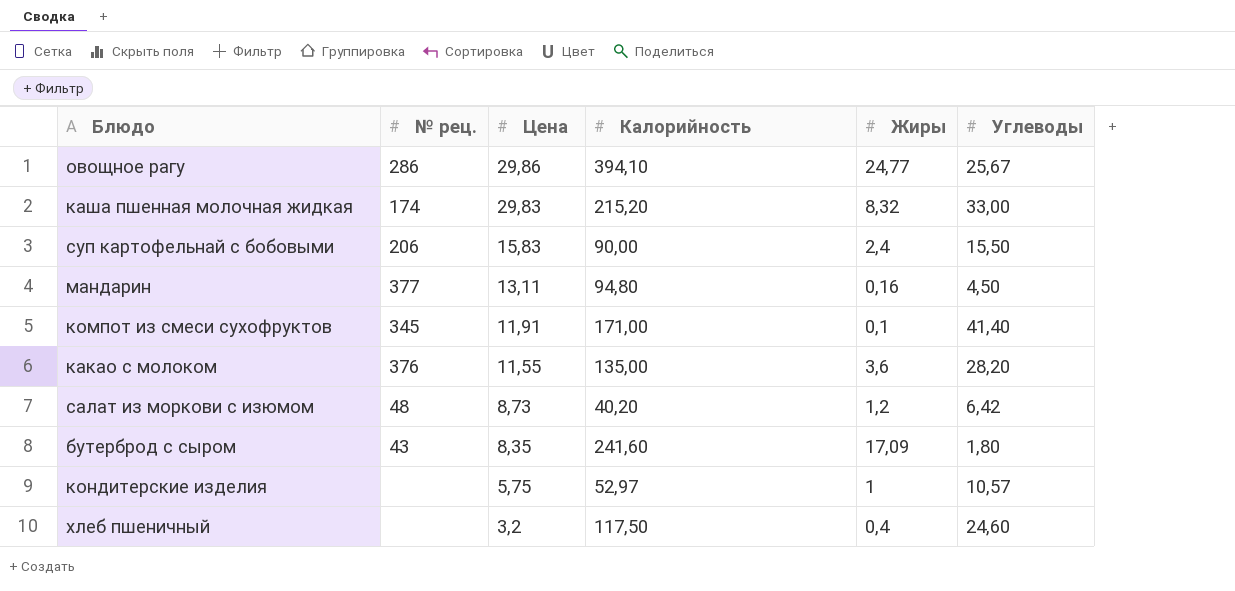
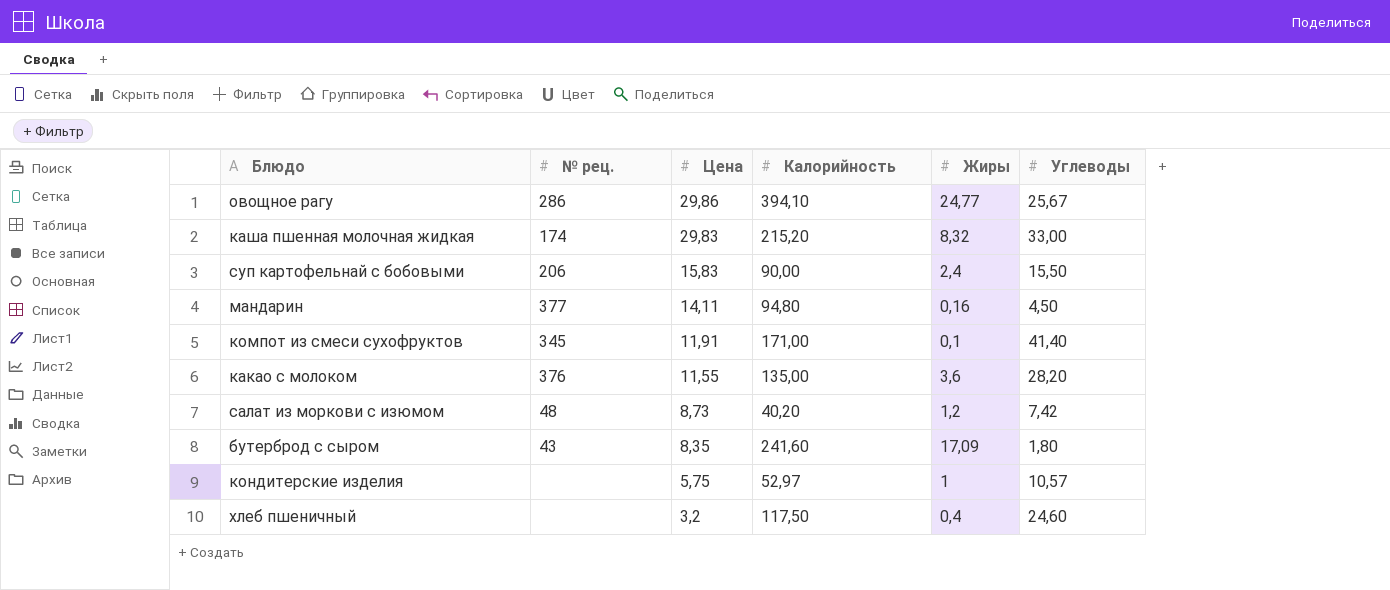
мандарин | Цена: 13,11 -> 14,11
салат из моркови с изюмом | Углеводы: 6,42 -> 7,42

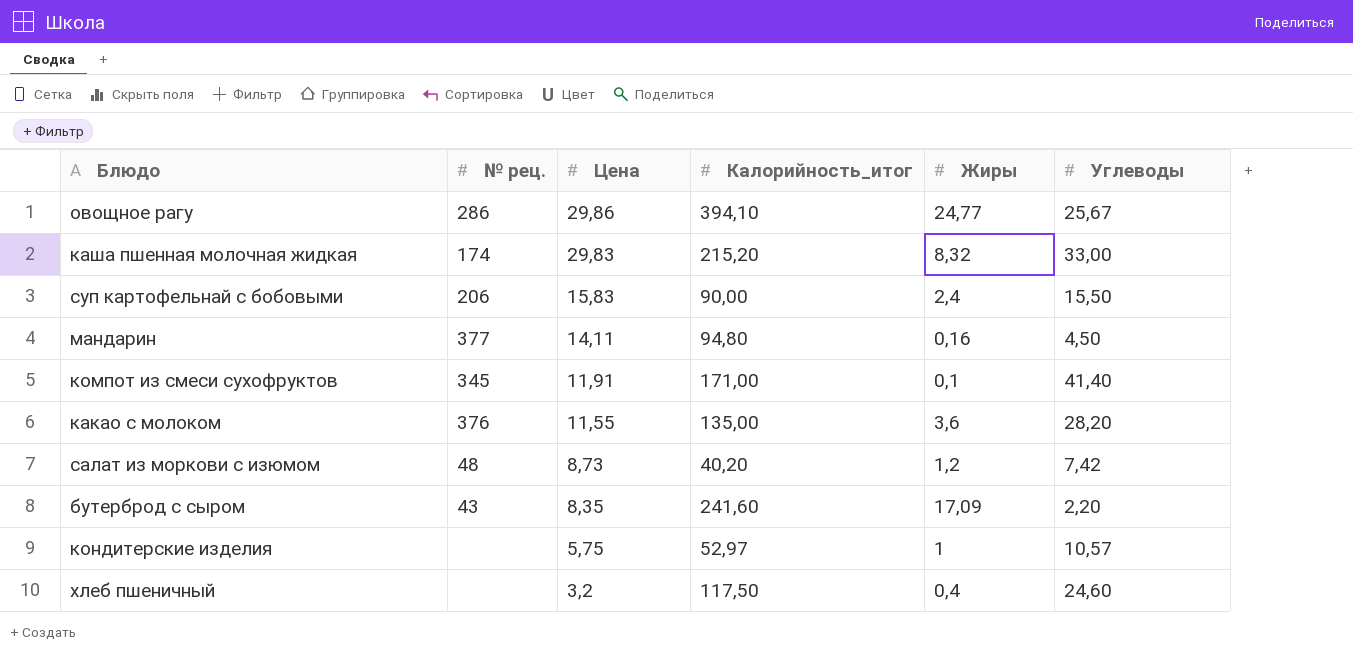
column name: Калорийность -> Калорийность_итог
бутерброд с сыром | Углеводы: 1,80 -> 2,20

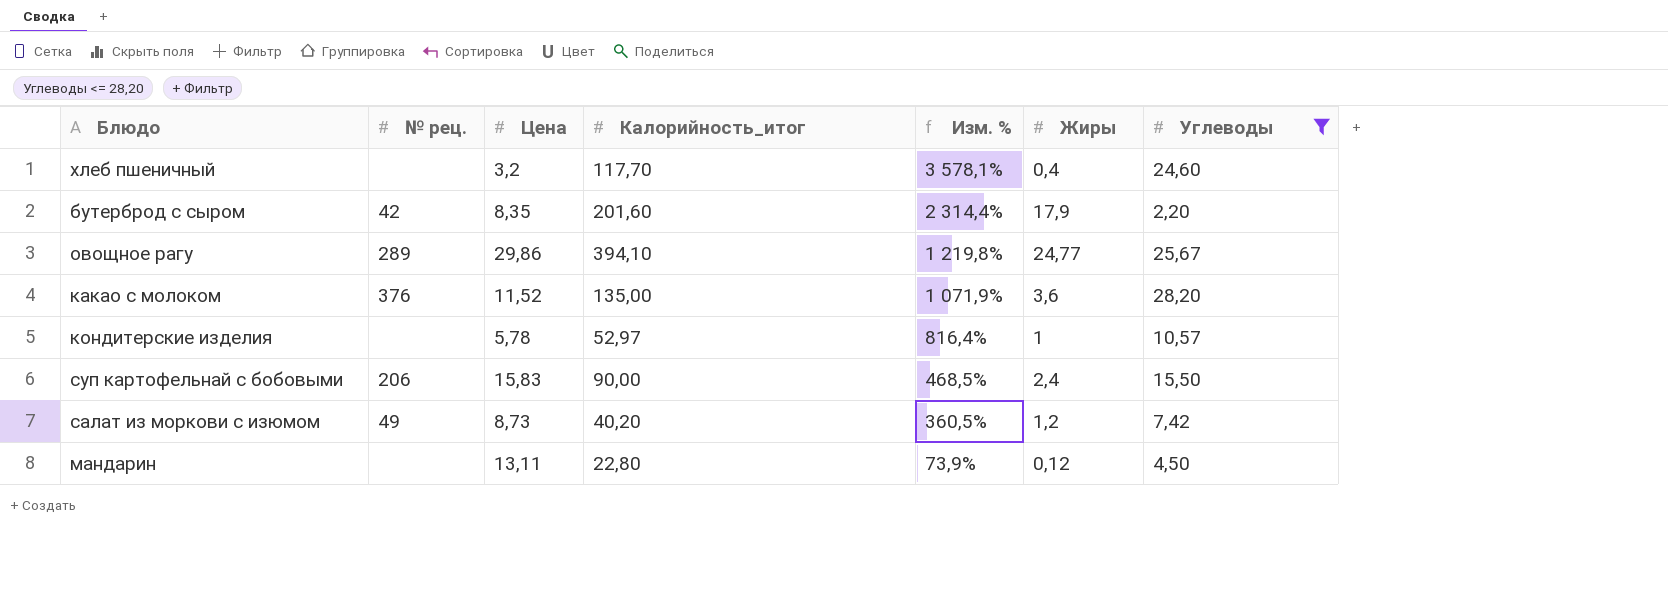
filter: none -> Углеводы <= 28,20
row order: Цена descending -> Изм. % descending
column Изм. % | formula: none -> ([Калорийность_итог] - [Цена]) / [Цена]
хлеб пшеничный | Калорийность_итог: 117,50 -> 117,70
бутерброд с сыром | № рец.: 43 -> 42
бутерброд с сыром | Калорийность_итог: 241,60 -> 201,60
бутерброд с сыром | Жиры: 17,09 -> 17,9
овощное рагу | № рец.: 286 -> 289
какао с молоком | Цена: 11,55 -> 11,52
кондитерские изделия | Цена: 5,75 -> 5,78
салат из моркови с изюмом | № рец.: 48 -> 49
мандарин | № рец.: 377 -> none
мандарин | Цена: 14,11 -> 13,11
мандарин | Калорийность_итог: 94,80 -> 22,80
мандарин | Жиры: 0,16 -> 0,12

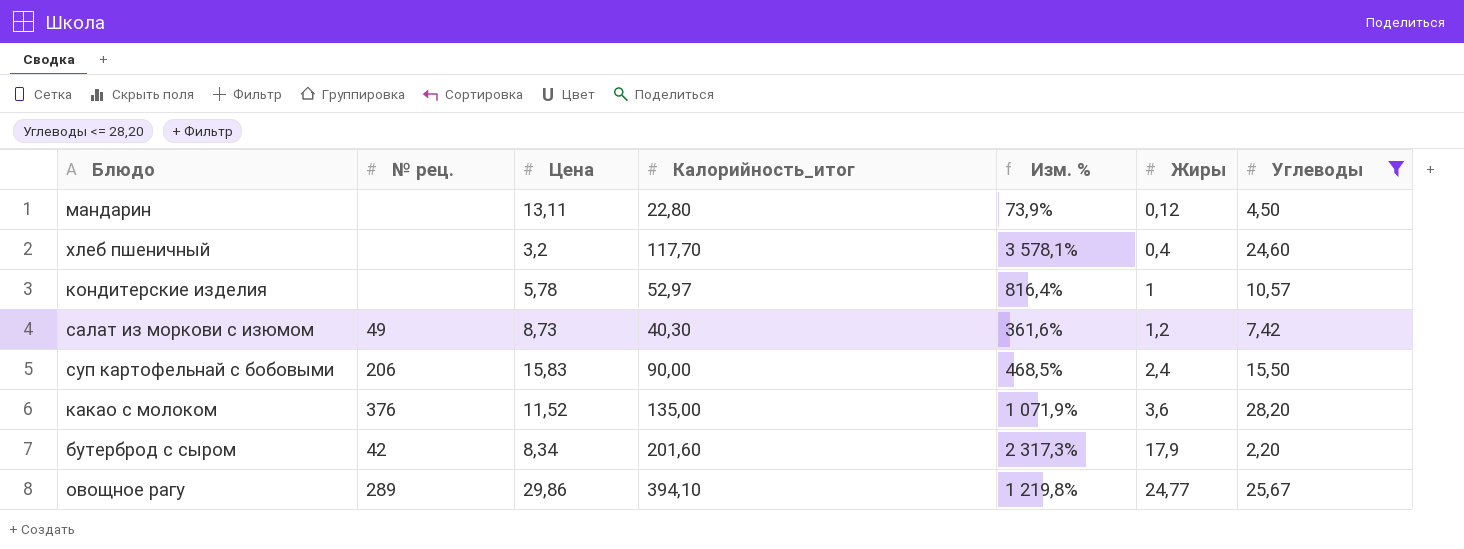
row order: Изм. % descending -> Жиры ascending
салат из моркови с изюмом | Калорийность_итог: 40,20 -> 40,30
салат из моркови с изюмом | Изм. %: 360,5% -> 361,6%
бутерброд с сыром | Цена: 8,35 -> 8,34
бутерброд с сыром | Изм. %: 2 314,4% -> 2 317,3%

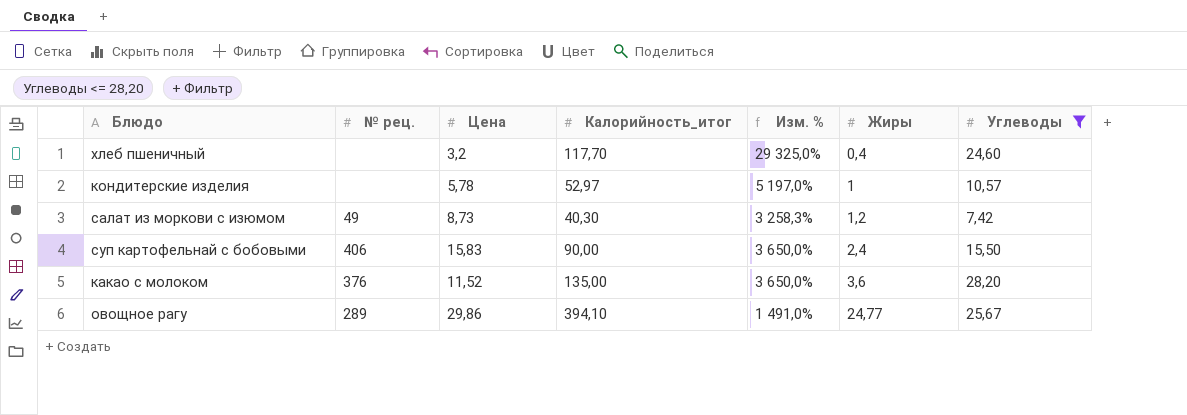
column Изм. % | formula: ([Калорийность_итог] - [Цена]) / [Цена] -> ([Калорийность_итог] - [Жиры]) / [Жиры]
row мандарин: none | 13,11 | 22,80 | 73,9% | 0,12 | 4,50 -> none
row бутерброд с сыром: 42 | 8,34 | 201,60 | 2 317,3% | 17,9 | 2,20 -> none
суп картофельнай с бобовыми | № рец.: 206 -> 406

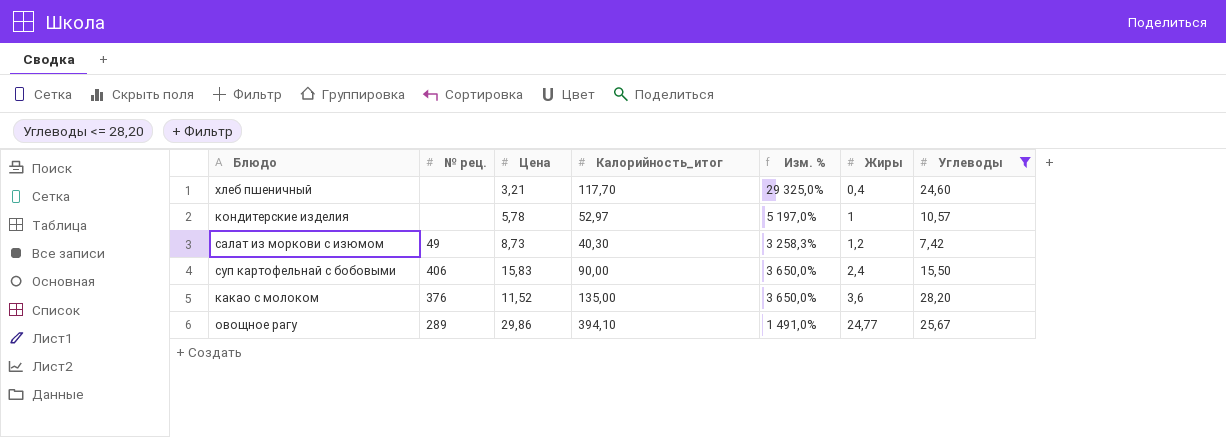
хлеб пшеничный | Цена: 3,2 -> 3,21

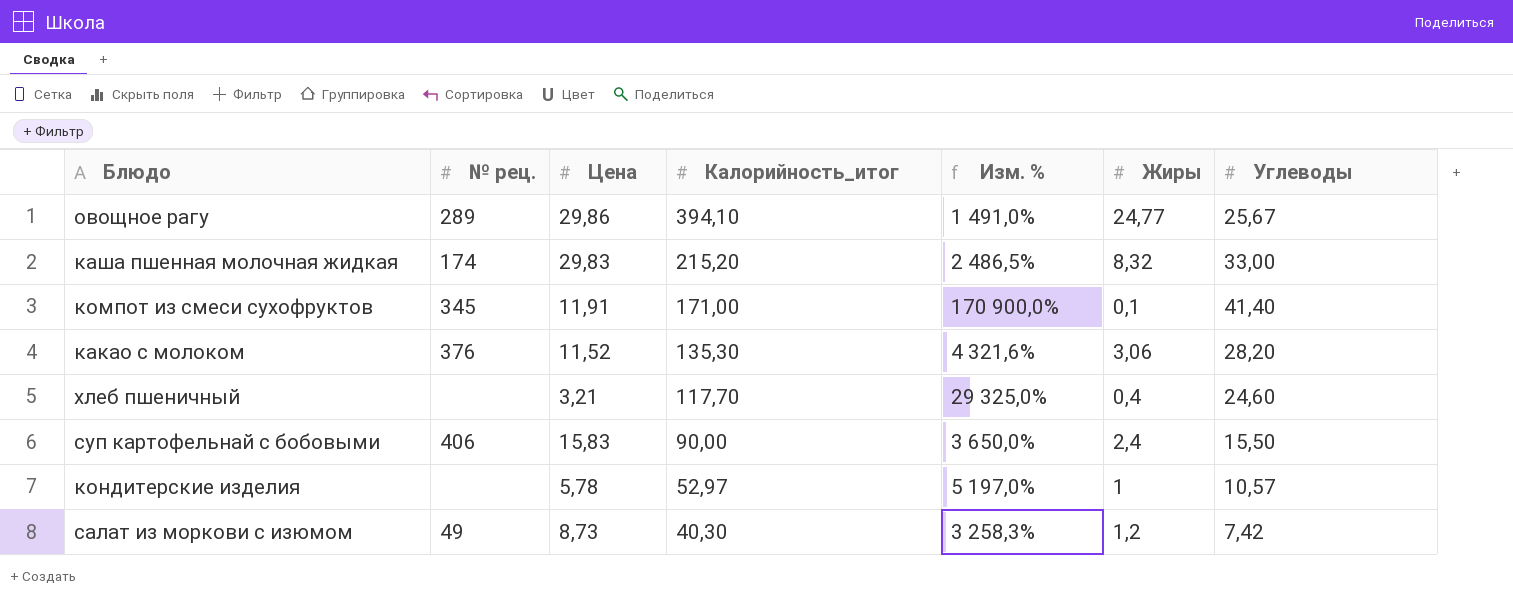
filter: Углеводы <= 28,20 -> none
row order: Жиры ascending -> Калорийность_итог descending
какао с молоком | Калорийность_итог: 135,00 -> 135,30
какао с молоком | Изм. %: 3 650,0% -> 4 321,6%
какао с молоком | Жиры: 3,6 -> 3,06

